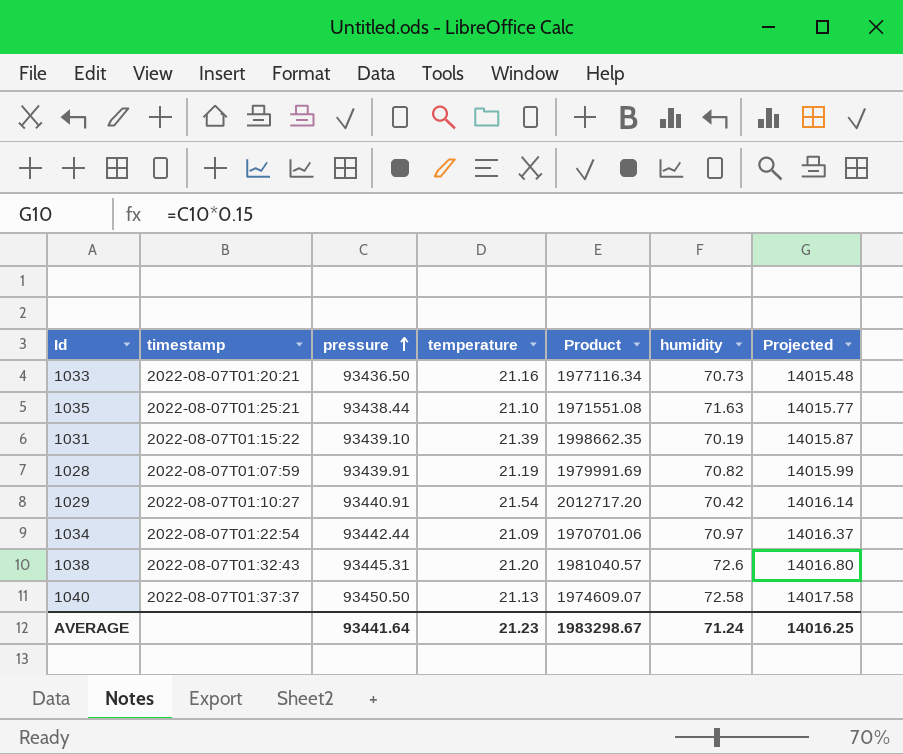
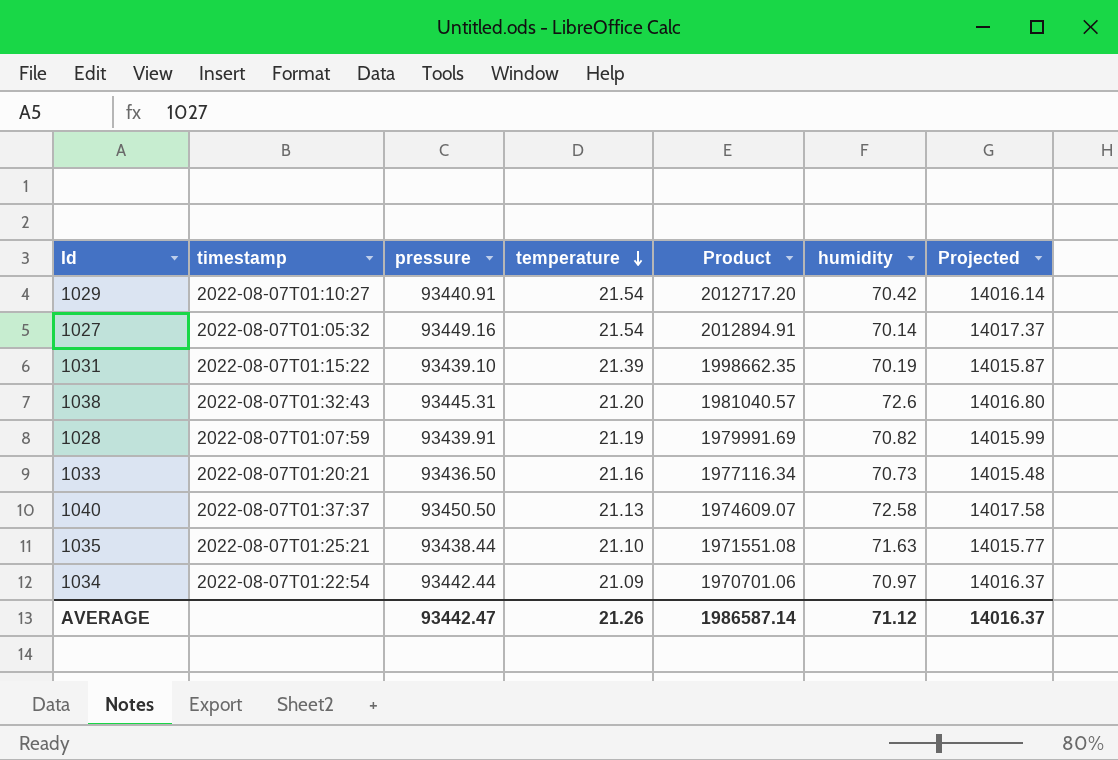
row order: pressure ascending -> temperature descending
row 1027: none -> 2022-08-07T01:05:32 | 93449.16 | 21.54 | 2012894.91 | 70.14 | 14017.37
AVERAGE | pressure: 93441.64 -> 93442.47
AVERAGE | temperature: 21.23 -> 21.26
AVERAGE | Product: 1983298.67 -> 1986587.14
AVERAGE | humidity: 71.24 -> 71.12
AVERAGE | Projected: 14016.25 -> 14016.37

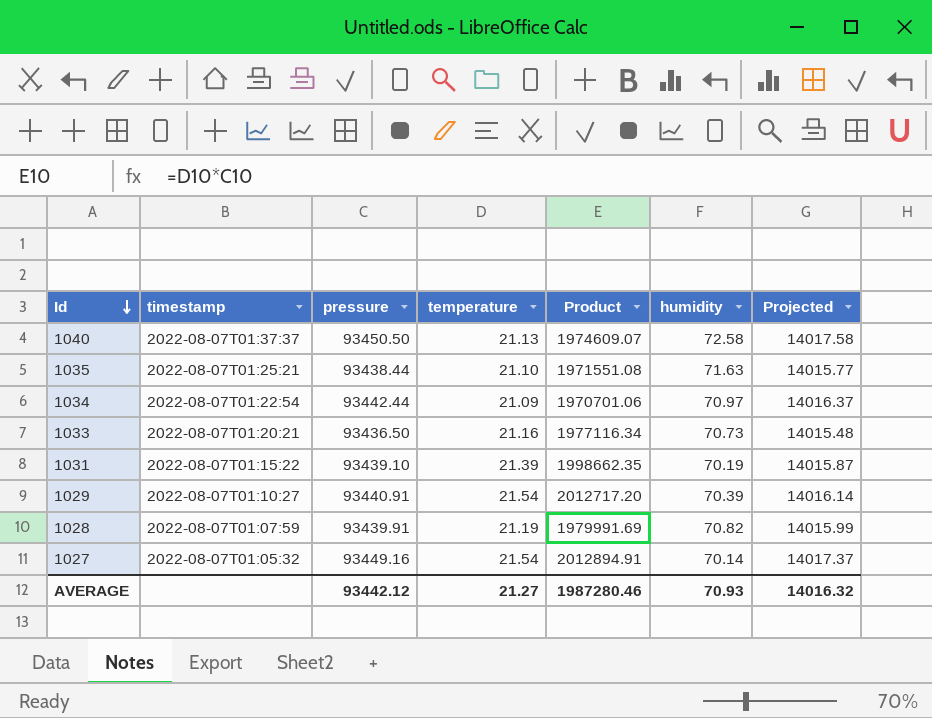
row order: temperature descending -> Id descending
row 1038: 2022-08-07T01:32:43 | 93445.31 | 21.20 | 1981040.57 | 72.6 | 14016.80 -> none
1029 | humidity: 70.42 -> 70.39
AVERAGE | pressure: 93442.47 -> 93442.12
AVERAGE | temperature: 21.26 -> 21.27
AVERAGE | Product: 1986587.14 -> 1987280.46
AVERAGE | humidity: 71.12 -> 70.93
AVERAGE | Projected: 14016.37 -> 14016.32

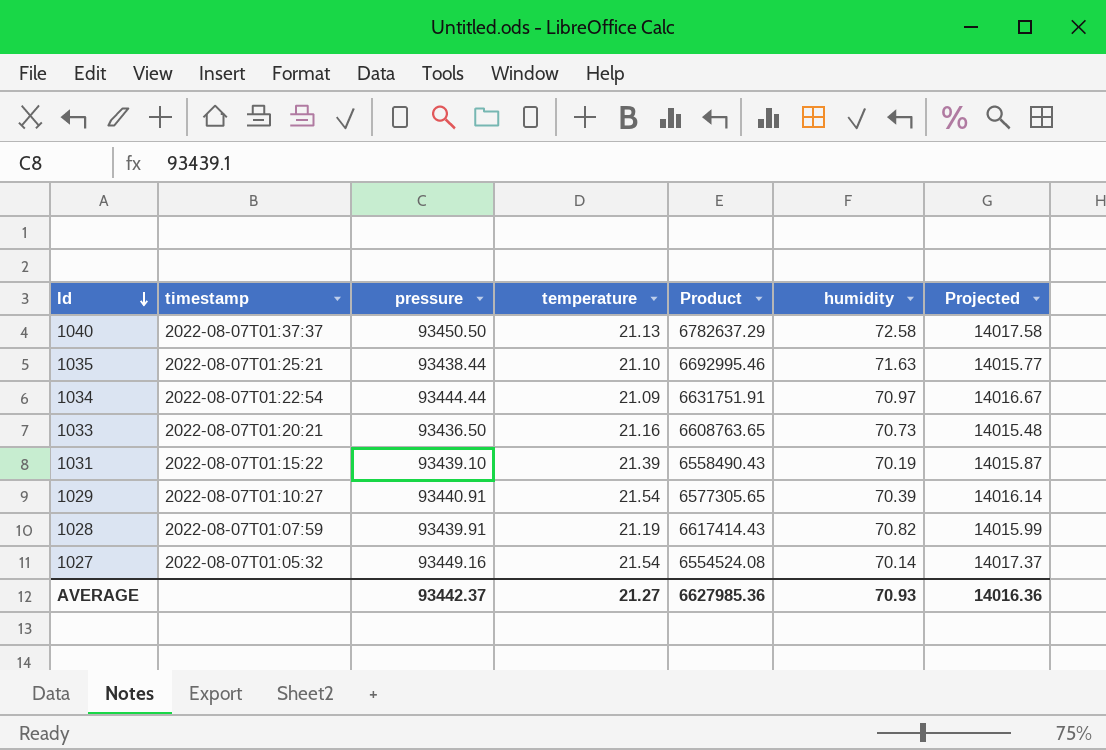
column Product | formula: [pressure] * [temperature] -> [pressure] * [humidity]
1034 | pressure: 93442.44 -> 93444.44
1034 | Projected: 14016.37 -> 14016.67
AVERAGE | pressure: 93442.12 -> 93442.37
AVERAGE | Product: 1987280.46 -> 6627985.36
AVERAGE | Projected: 14016.32 -> 14016.36

